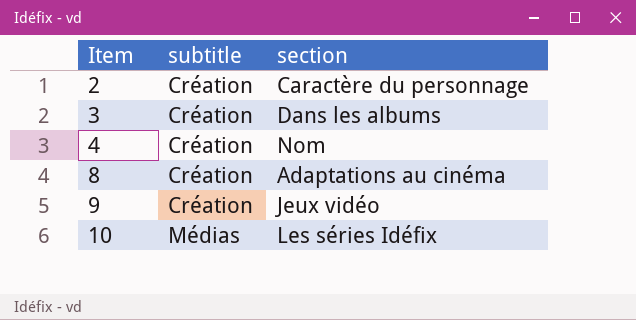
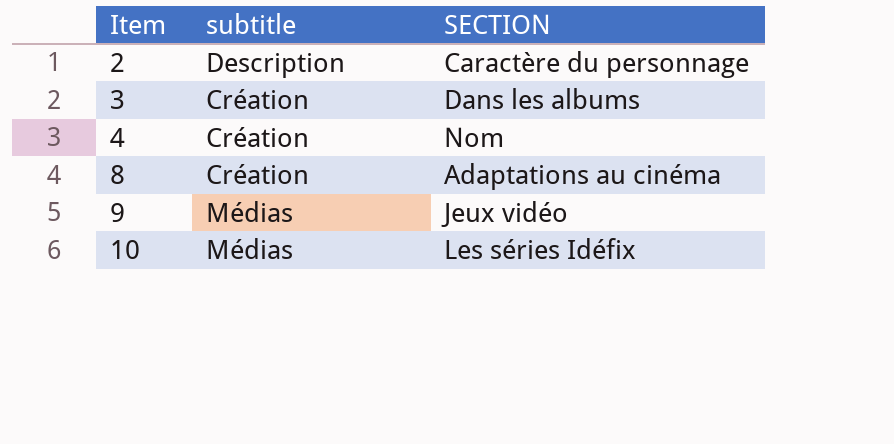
column name: section -> SECTION
2 | subtitle: Création -> Description
9 | subtitle: Création -> Médias

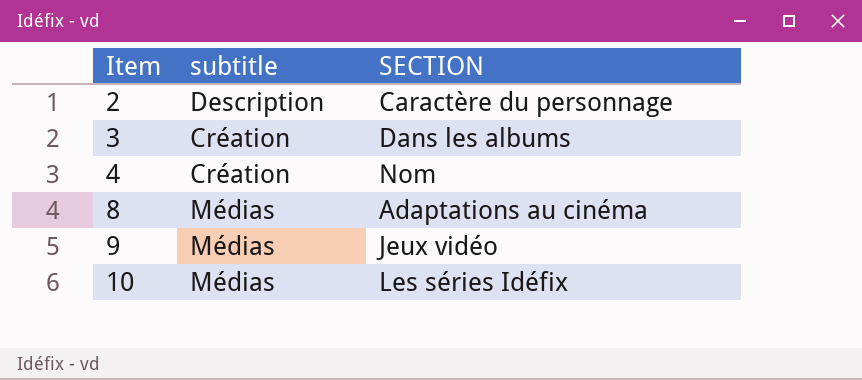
8 | subtitle: Création -> Médias

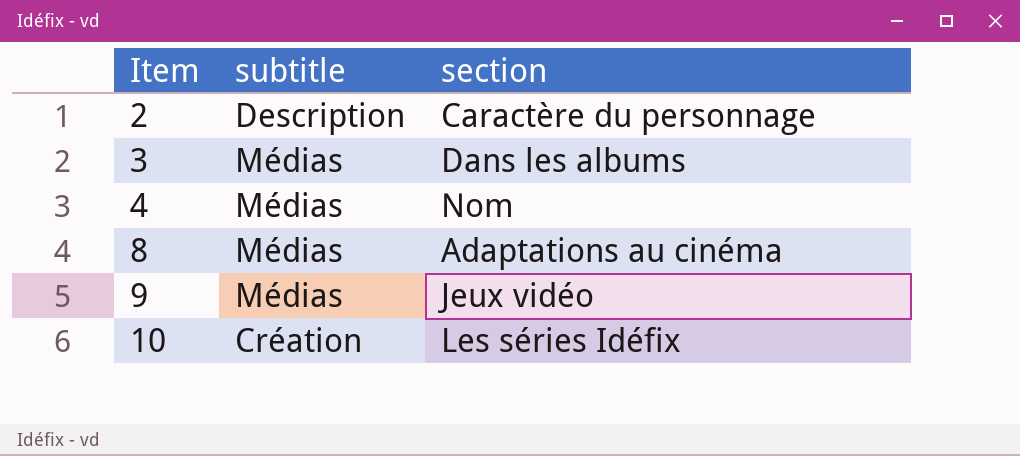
column name: SECTION -> section
3 | subtitle: Création -> Médias
4 | subtitle: Création -> Médias
10 | subtitle: Médias -> Création

